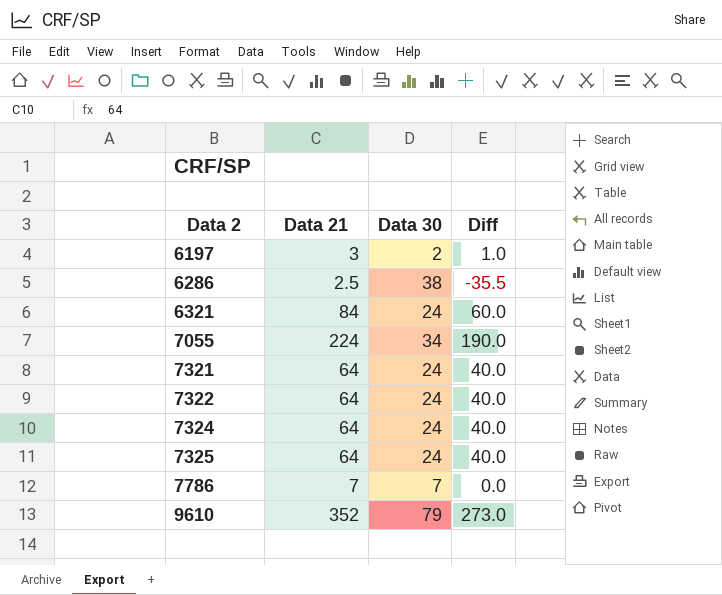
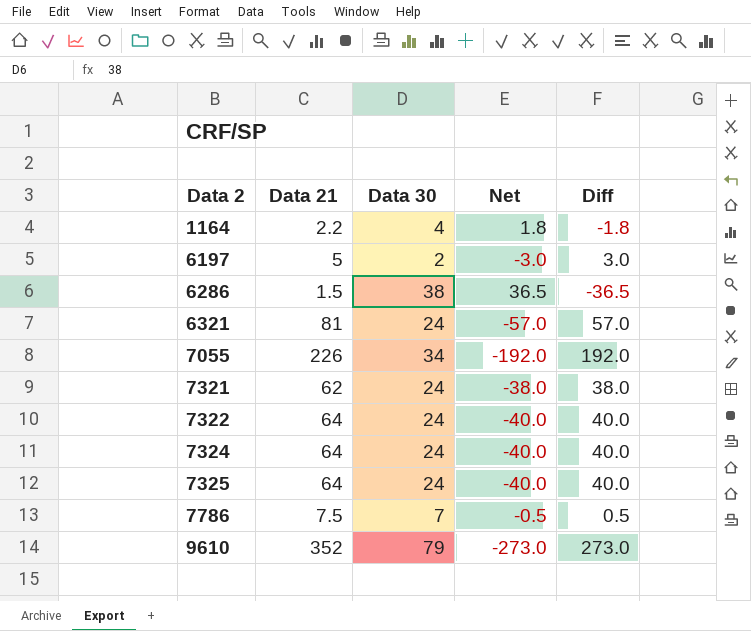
column Net | formula: none -> [Data 30] - [Data 21]
row 1164: none -> 2.2 | 4 | 1.8 | -1.8
6197 | Data 21: 3 -> 5
6197 | Diff: 1.0 -> 3.0
6286 | Data 21: 2.5 -> 1.5
6286 | Diff: -35.5 -> -36.5
6321 | Data 21: 84 -> 81
6321 | Diff: 60.0 -> 57.0
7055 | Data 21: 224 -> 226
7055 | Diff: 190.0 -> 192.0
7321 | Data 21: 64 -> 62
7321 | Diff: 40.0 -> 38.0
7786 | Data 21: 7 -> 7.5
7786 | Diff: 0.0 -> 0.5

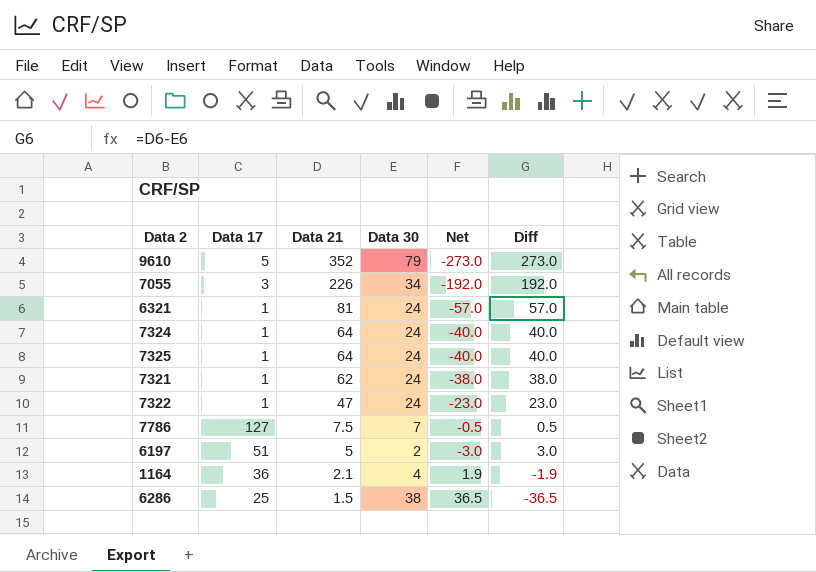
row order: Data 2 ascending -> Data 21 descending
column Data 17 | position: none -> 2
7322 | Data 21: 64 -> 47
7322 | Net: -40.0 -> -23.0
7322 | Diff: 40.0 -> 23.0
1164 | Data 21: 2.2 -> 2.1
1164 | Net: 1.8 -> 1.9
1164 | Diff: -1.8 -> -1.9

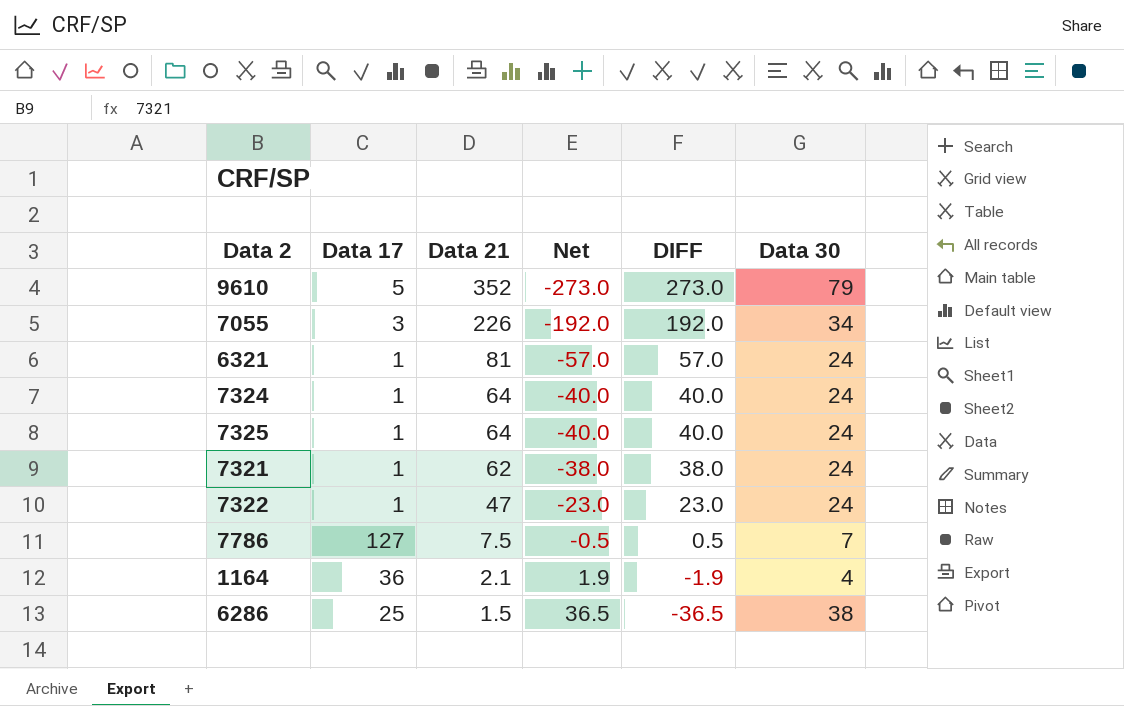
column name: Diff -> DIFF
column Data 30 | position: 4 -> 6
row 6197: 51 | 5 | 2 | -3.0 | 3.0 -> none

